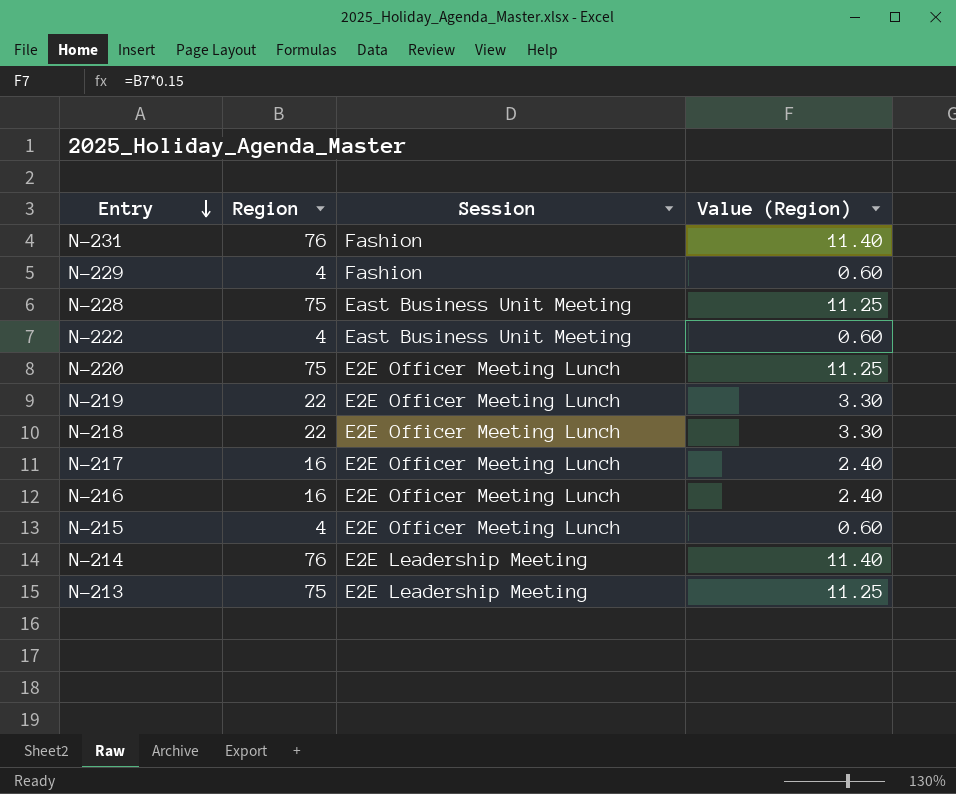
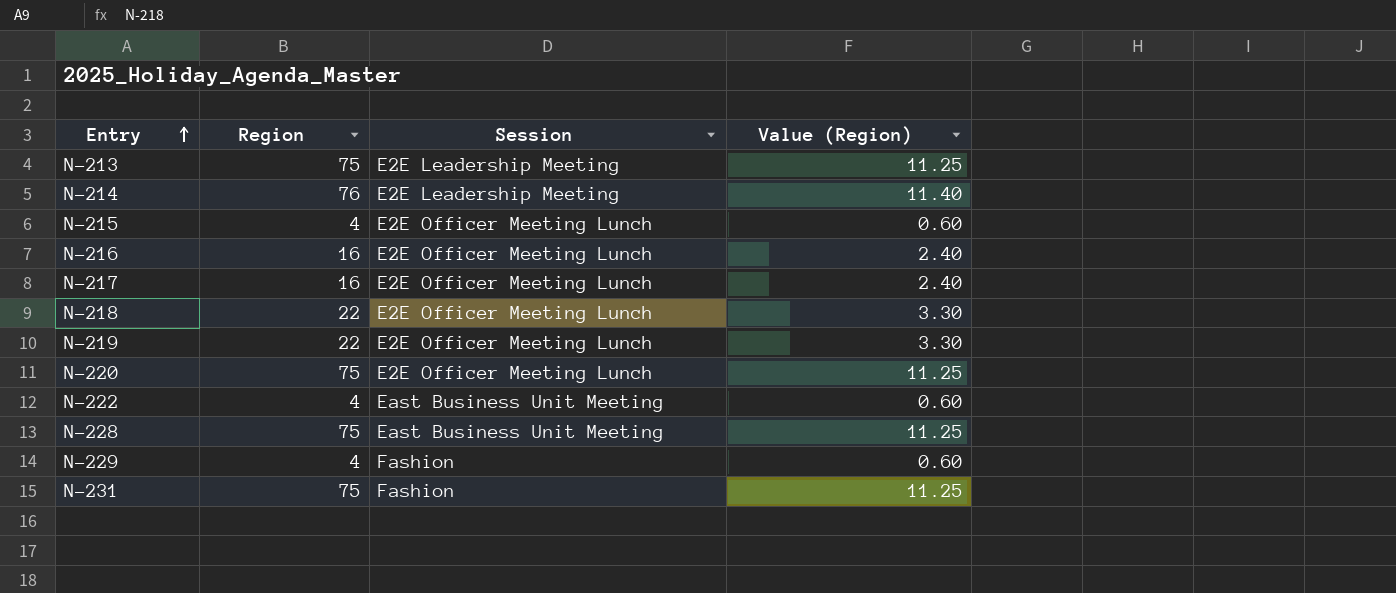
row order: Entry descending -> Entry ascending
N-231 | Region: 76 -> 75
N-231 | Value (Region): 11.40 -> 11.25

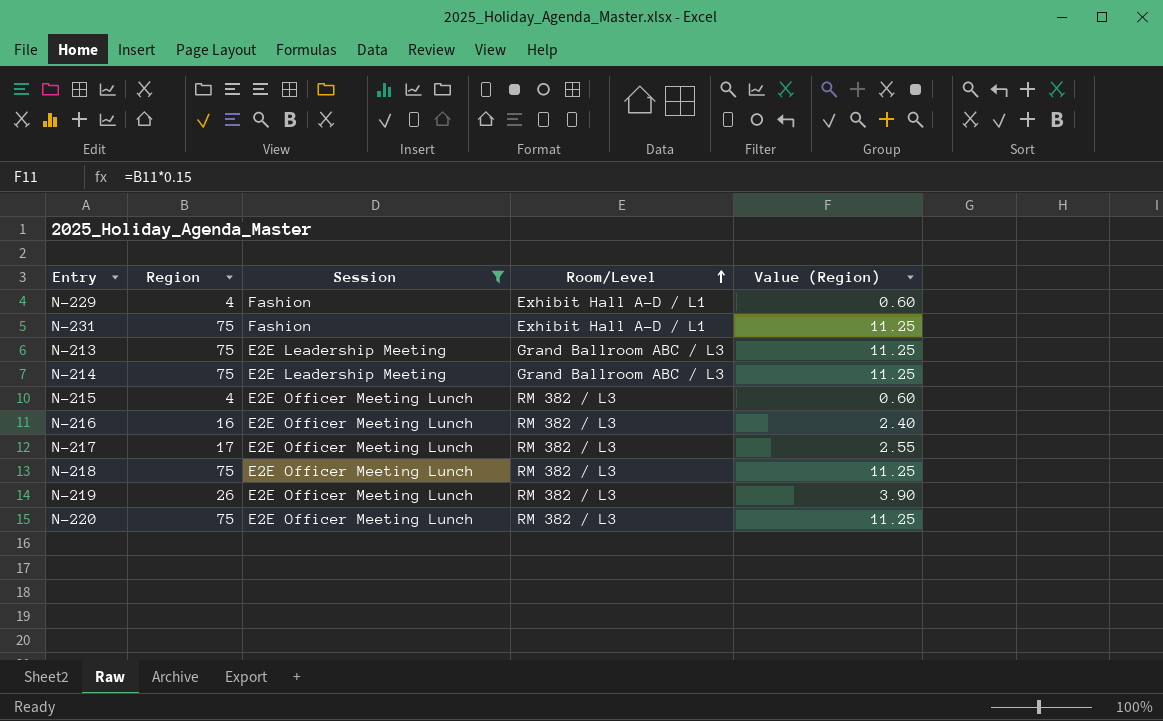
filter: none -> Session != East Business Unit Meeting
row order: Entry ascending -> Room/Level ascending
column Room/Level | position: none -> 4
N-214 | Region: 76 -> 75
N-214 | Value (Region): 11.40 -> 11.25
N-217 | Region: 16 -> 17
N-217 | Value (Region): 2.40 -> 2.55
N-218 | Region: 22 -> 75
N-218 | Value (Region): 3.30 -> 11.25
N-219 | Region: 22 -> 26
N-219 | Value (Region): 3.30 -> 3.90

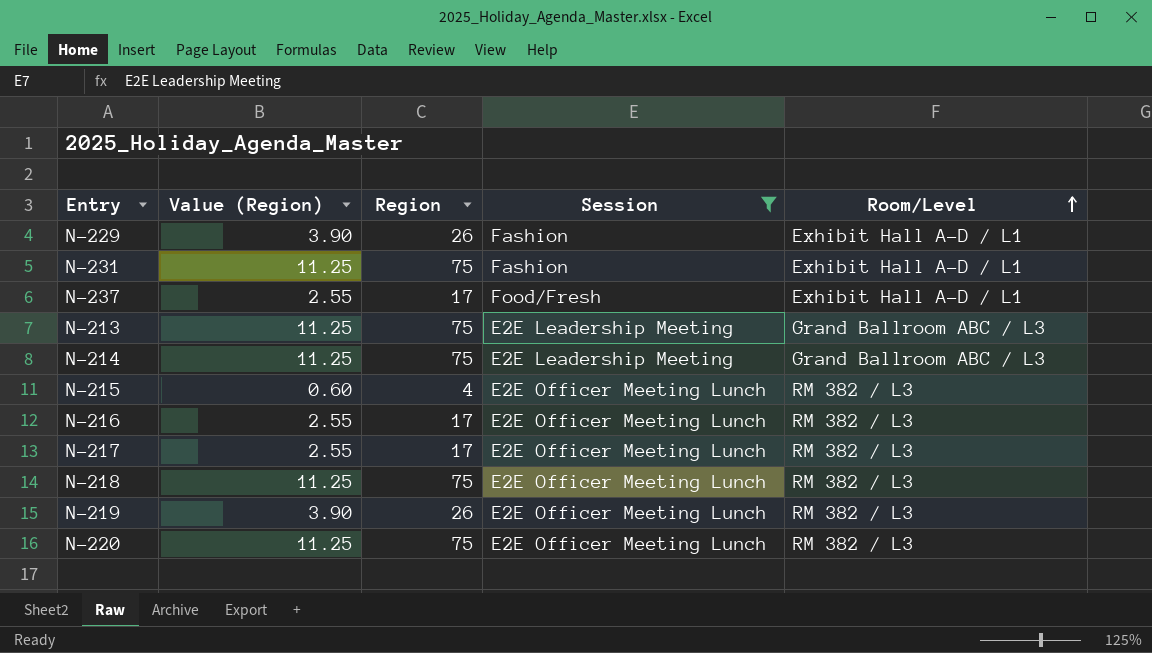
column Value (Region) | position: 5 -> 2
N-229 | Value (Region): 0.60 -> 3.90
N-229 | Region: 4 -> 26
row N-237: none -> 2.55 | 17 | Food/Fresh | Exhibit Hall A-D / L1
N-216 | Value (Region): 2.40 -> 2.55
N-216 | Region: 16 -> 17

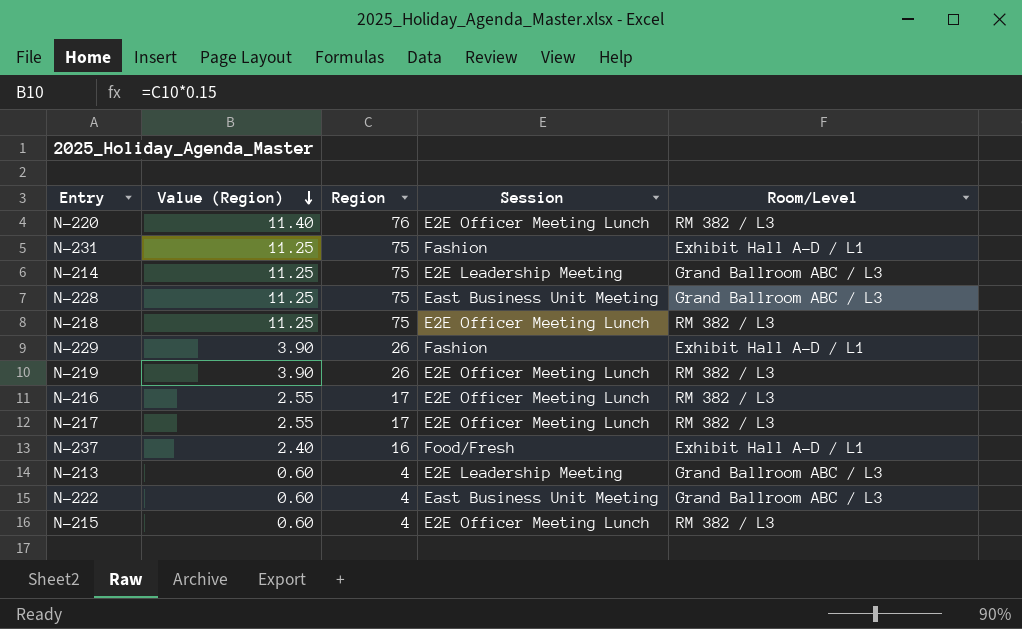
filter: Session != East Business Unit Meeting -> none
row order: Room/Level ascending -> Value (Region) descending
N-220 | Value (Region): 11.25 -> 11.40
N-220 | Region: 75 -> 76
N-237 | Value (Region): 2.55 -> 2.40
N-237 | Region: 17 -> 16
N-213 | Value (Region): 11.25 -> 0.60
N-213 | Region: 75 -> 4

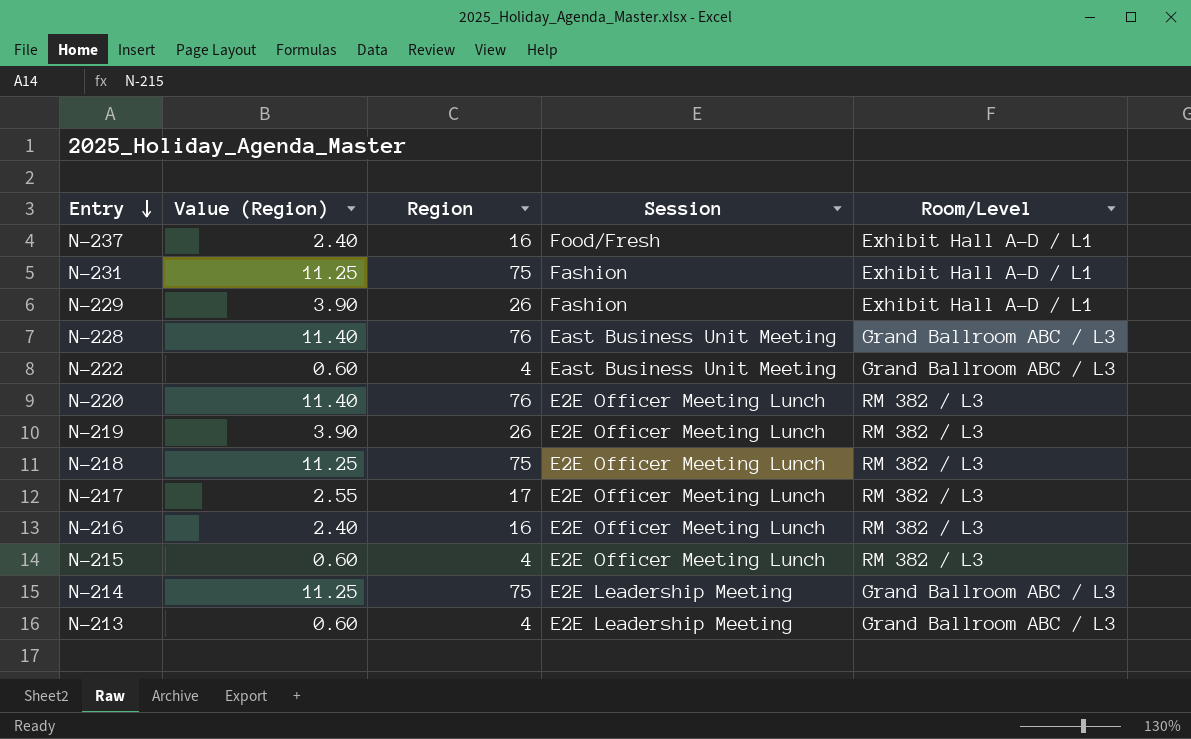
row order: Value (Region) descending -> Entry descending
N-228 | Value (Region): 11.25 -> 11.40
N-228 | Region: 75 -> 76
N-216 | Value (Region): 2.55 -> 2.40
N-216 | Region: 17 -> 16

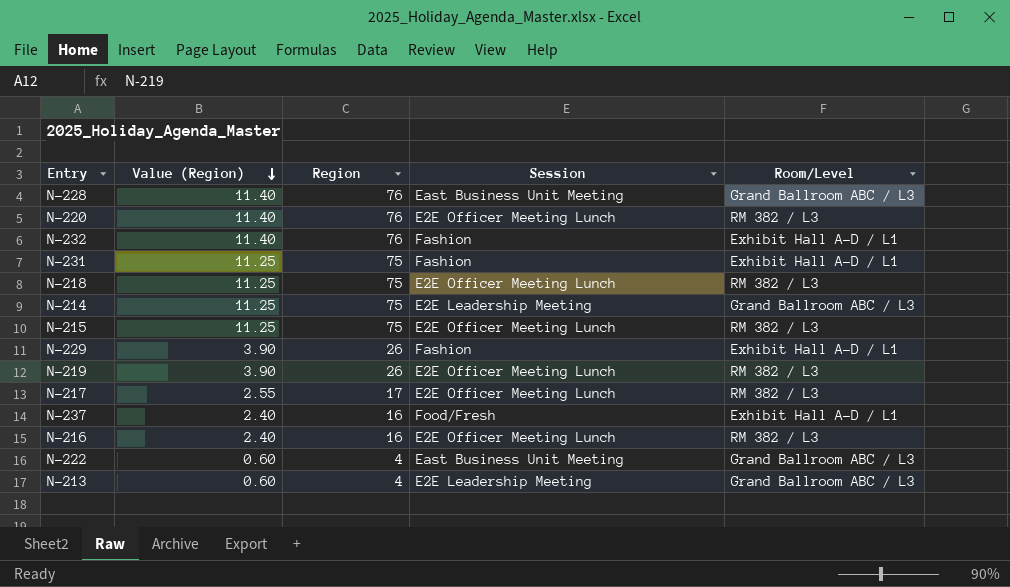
row order: Entry descending -> Value (Region) descending
row N-232: none -> 11.40 | 76 | Fashion | Exhibit Hall A-D / L1
N-215 | Value (Region): 0.60 -> 11.25
N-215 | Region: 4 -> 75

